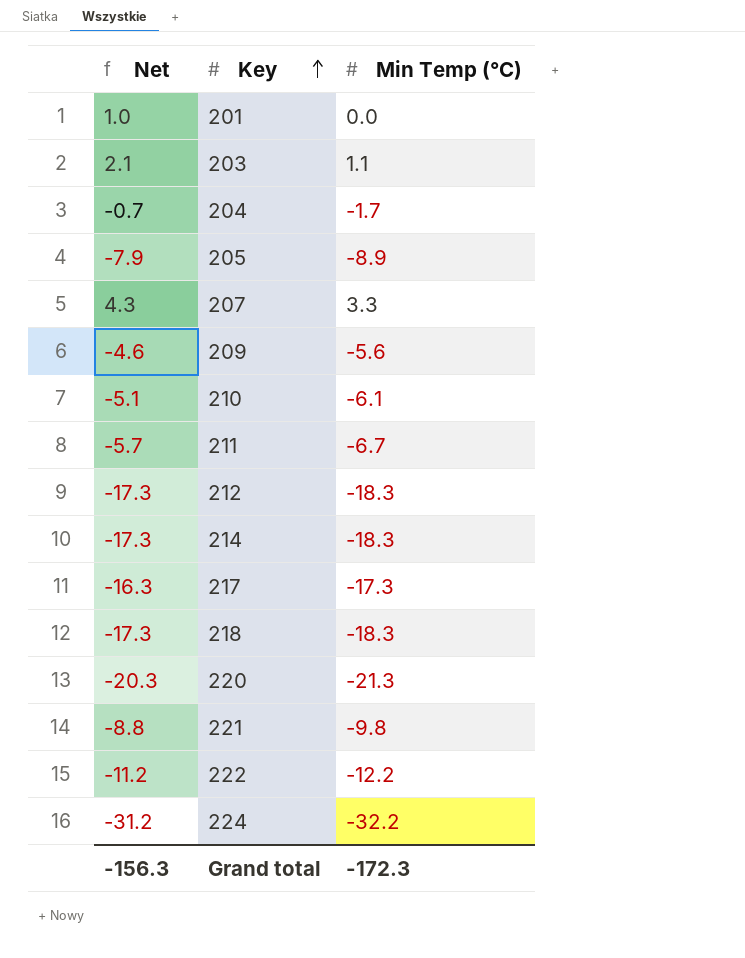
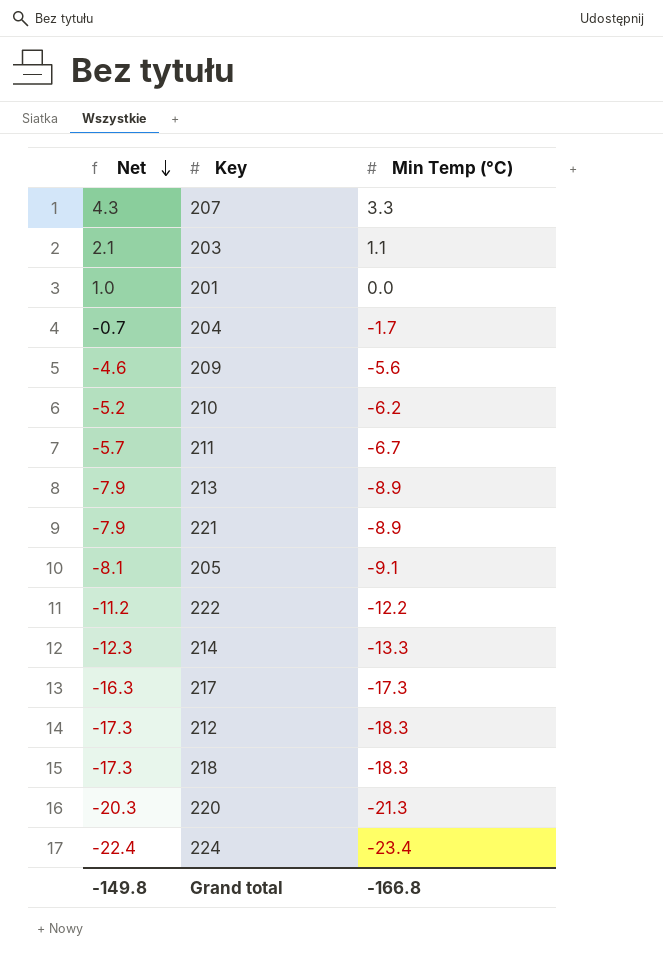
row order: Key ascending -> Net descending
210 | Net: -5.1 -> -5.2
210 | Min Temp (°C): -6.1 -> -6.2
row 213: none -> -7.9 | -8.9
221 | Net: -8.8 -> -7.9
221 | Min Temp (°C): -9.8 -> -8.9
205 | Net: -7.9 -> -8.1
205 | Min Temp (°C): -8.9 -> -9.1
214 | Net: -17.3 -> -12.3
214 | Min Temp (°C): -18.3 -> -13.3
224 | Net: -31.2 -> -22.4
224 | Min Temp (°C): -32.2 -> -23.4
Grand total | Net: -156.3 -> -149.8
Grand total | Min Temp (°C): -172.3 -> -166.8

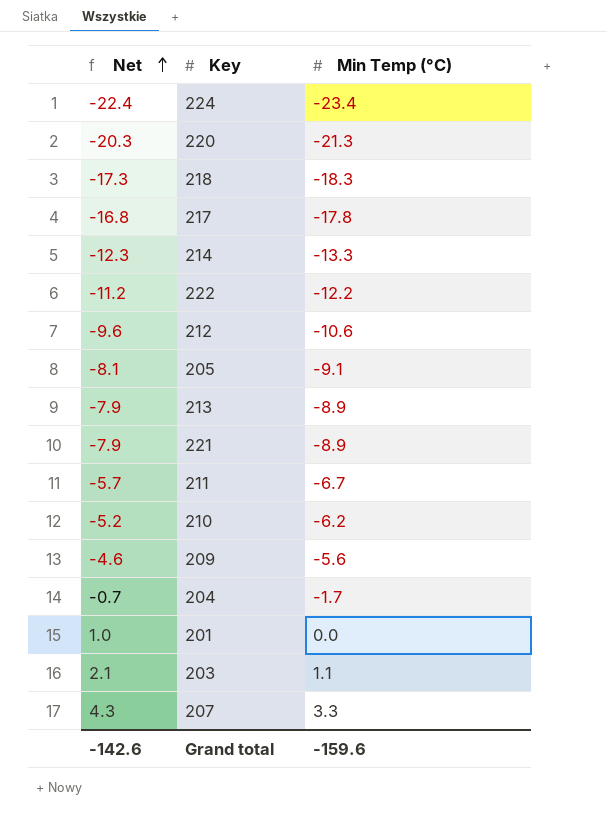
row order: Net descending -> Net ascending
217 | Net: -16.3 -> -16.8
217 | Min Temp (°C): -17.3 -> -17.8
212 | Net: -17.3 -> -9.6
212 | Min Temp (°C): -18.3 -> -10.6
Grand total | Net: -149.8 -> -142.6
Grand total | Min Temp (°C): -166.8 -> -159.6

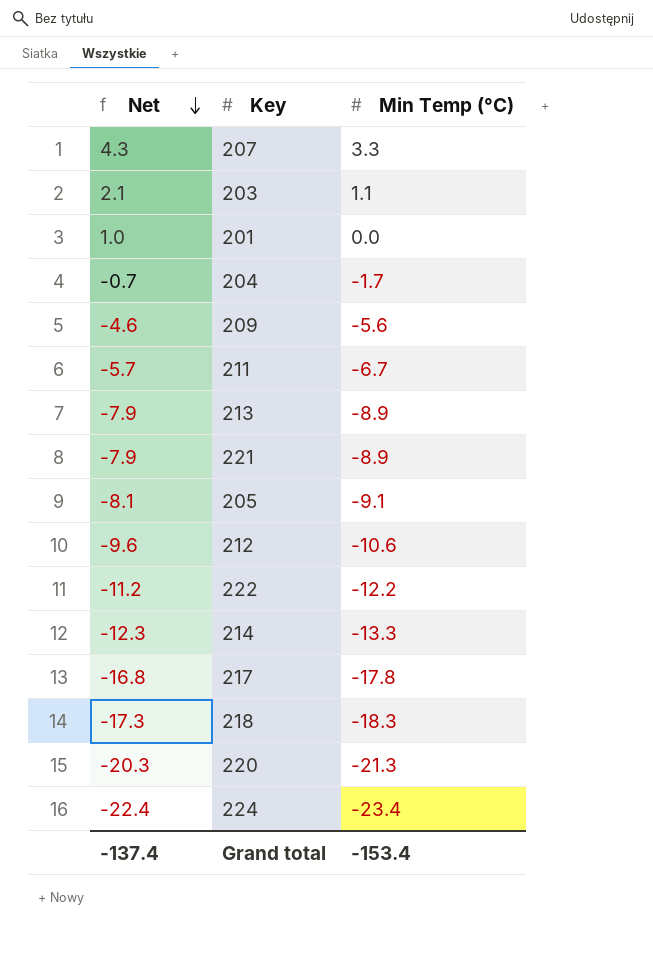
row order: Net ascending -> Net descending
row 210: -5.2 | -6.2 -> none
Grand total | Net: -142.6 -> -137.4
Grand total | Min Temp (°C): -159.6 -> -153.4

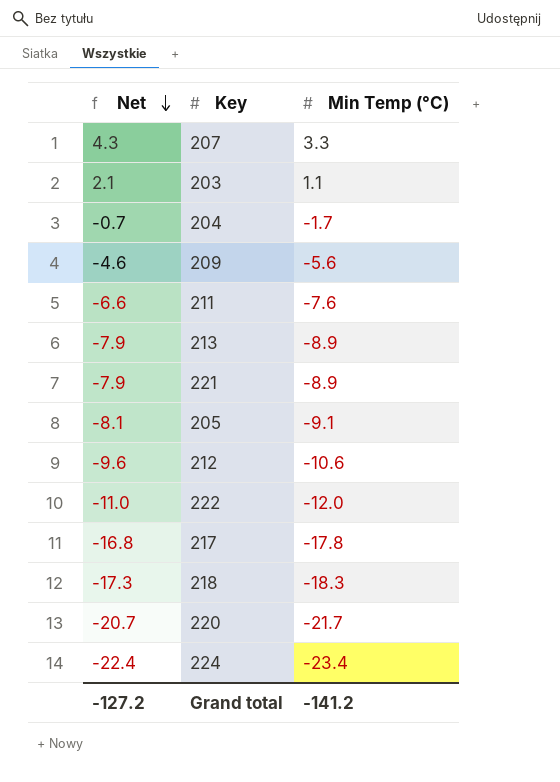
row 201: 1.0 | 0.0 -> none
row 214: -12.3 | -13.3 -> none
211 | Net: -5.7 -> -6.6
211 | Min Temp (°C): -6.7 -> -7.6
222 | Net: -11.2 -> -11.0
222 | Min Temp (°C): -12.2 -> -12.0
220 | Net: -20.3 -> -20.7
220 | Min Temp (°C): -21.3 -> -21.7
Grand total | Net: -137.4 -> -127.2
Grand total | Min Temp (°C): -153.4 -> -141.2

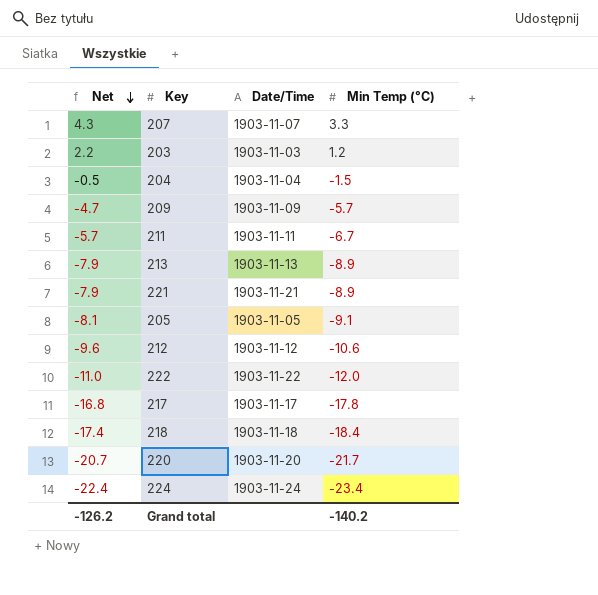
column Date/Time | position: none -> 3
203 | Net: 2.1 -> 2.2
203 | Min Temp (°C): 1.1 -> 1.2
204 | Net: -0.7 -> -0.5
204 | Min Temp (°C): -1.7 -> -1.5
209 | Net: -4.6 -> -4.7
209 | Min Temp (°C): -5.6 -> -5.7
211 | Net: -6.6 -> -5.7
211 | Min Temp (°C): -7.6 -> -6.7
218 | Net: -17.3 -> -17.4
218 | Min Temp (°C): -18.3 -> -18.4
Grand total | Net: -127.2 -> -126.2
Grand total | Min Temp (°C): -141.2 -> -140.2

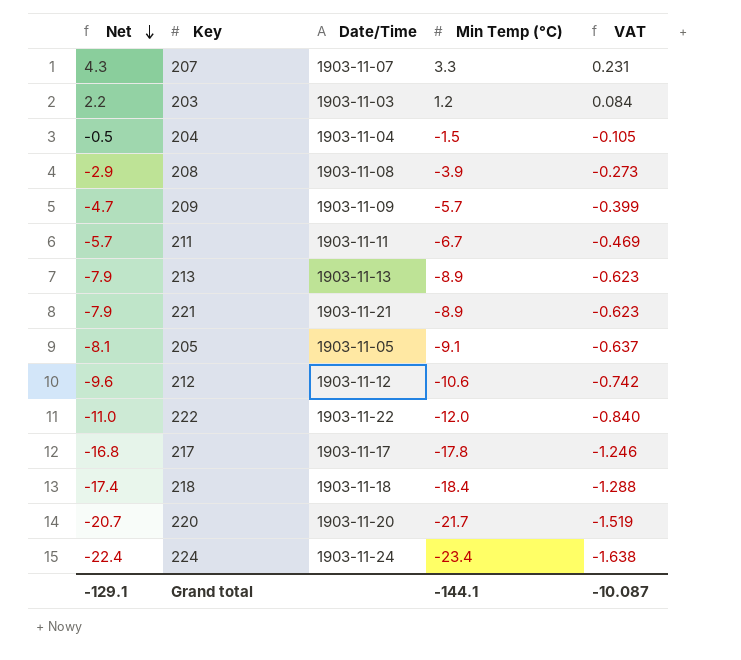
column VAT | formula: none -> [Min Temp (°C)] * 0.07
row 208: none -> -2.9 | 1903-11-08 | -3.9 | -0.273
Grand total | Net: -126.2 -> -129.1
Grand total | Min Temp (°C): -140.2 -> -144.1

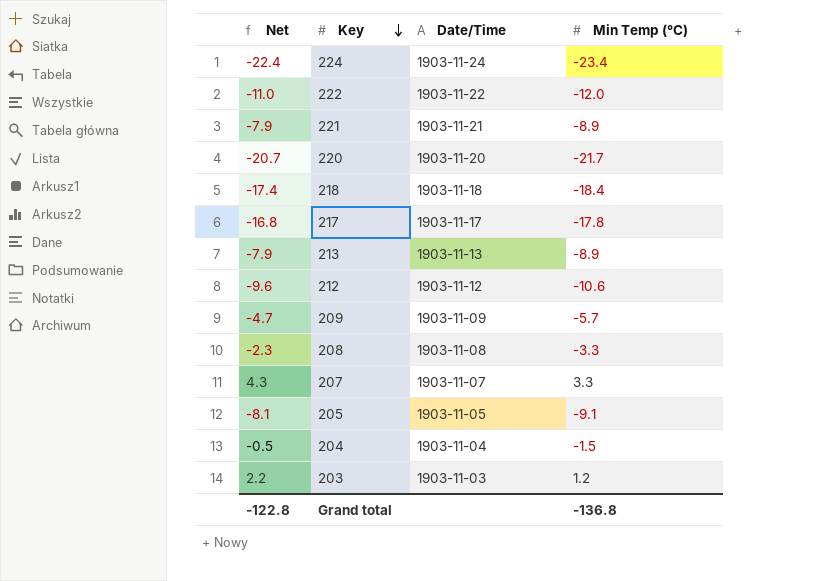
row order: Net descending -> Key descending
column VAT | formula: [Min Temp (°C)] * 0.07 -> none
row 211: -5.7 | 1903-11-11 | -6.7 | -0.469 -> none
208 | Net: -2.9 -> -2.3
208 | Min Temp (°C): -3.9 -> -3.3
Grand total | Net: -129.1 -> -122.8
Grand total | Min Temp (°C): -144.1 -> -136.8

